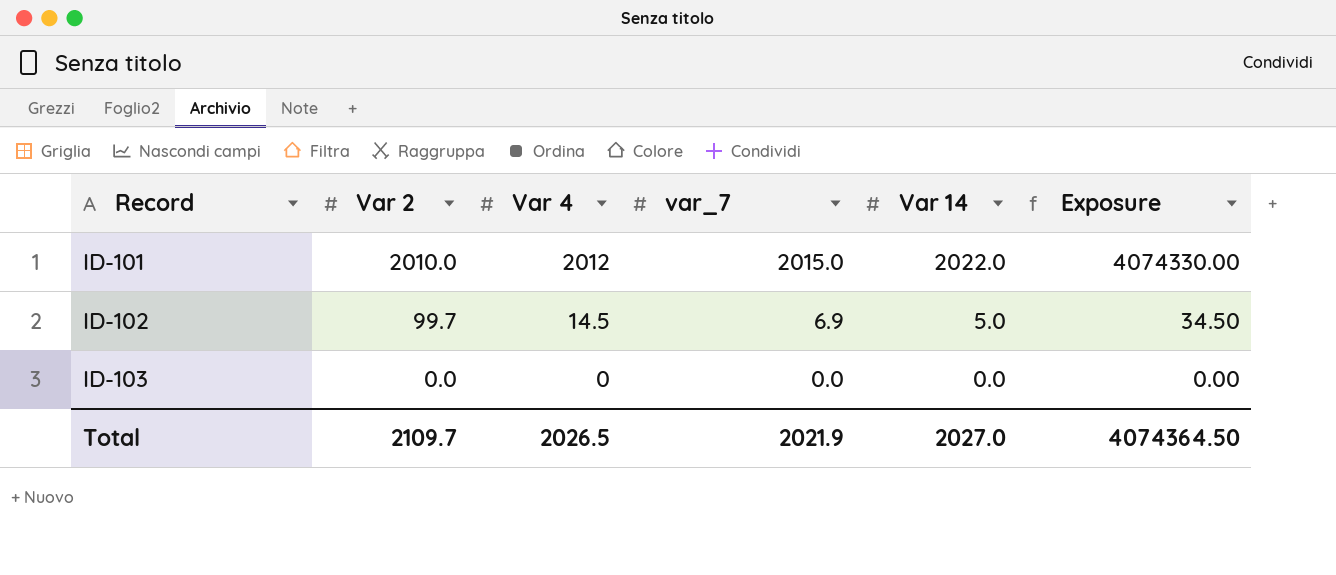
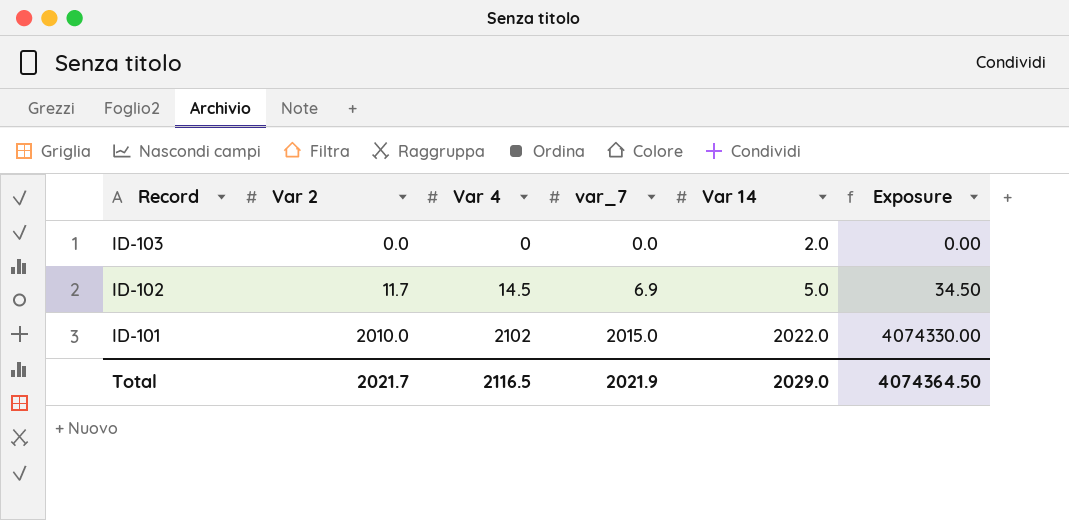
row order: Record ascending -> Record descending
ID-103 | Var 14: 0.0 -> 2.0
ID-102 | Var 2: 99.7 -> 11.7
ID-101 | Var 4: 2012 -> 2102
Total | Var 2: 2109.7 -> 2021.7
Total | Var 4: 2026.5 -> 2116.5
Total | Var 14: 2027.0 -> 2029.0

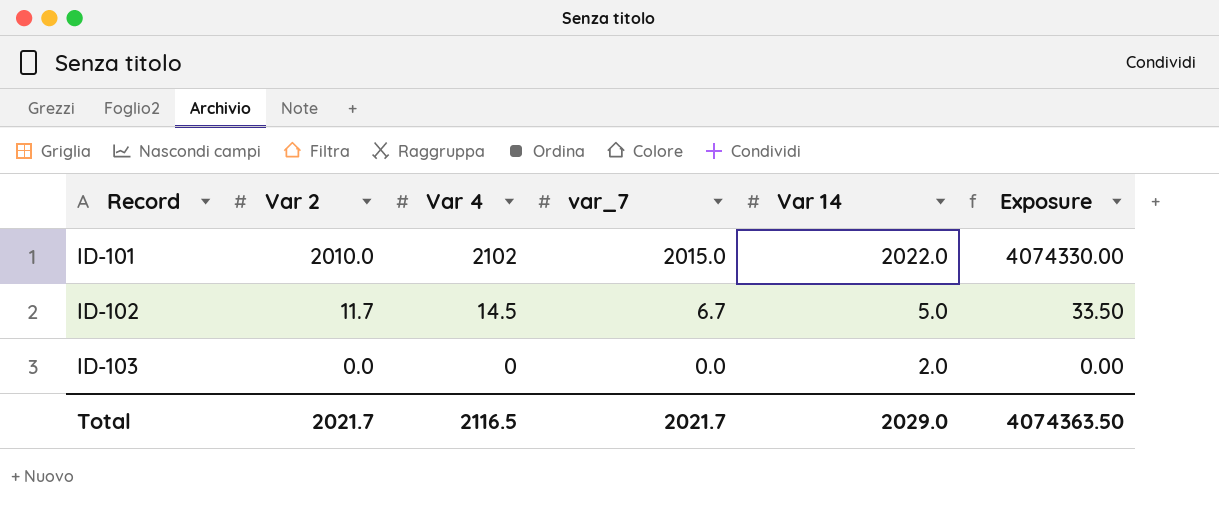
row order: Record descending -> Record ascending
ID-102 | var_7: 6.9 -> 6.7
ID-102 | Exposure: 34.50 -> 33.50
Total | var_7: 2021.9 -> 2021.7
Total | Exposure: 4074364.50 -> 4074363.50

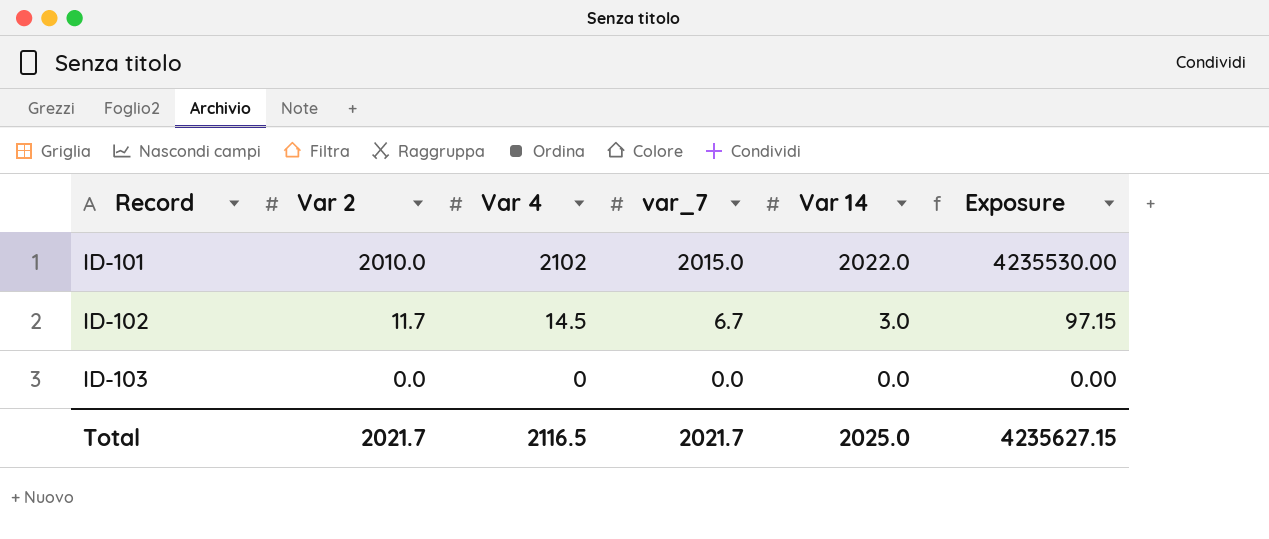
column Exposure | formula: [var_7] * [Var 14] -> [Var 4] * [var_7]
ID-102 | Var 14: 5.0 -> 3.0
ID-103 | Var 14: 2.0 -> 0.0
Total | Var 14: 2029.0 -> 2025.0
Total | Exposure: 4074363.50 -> 4235627.15

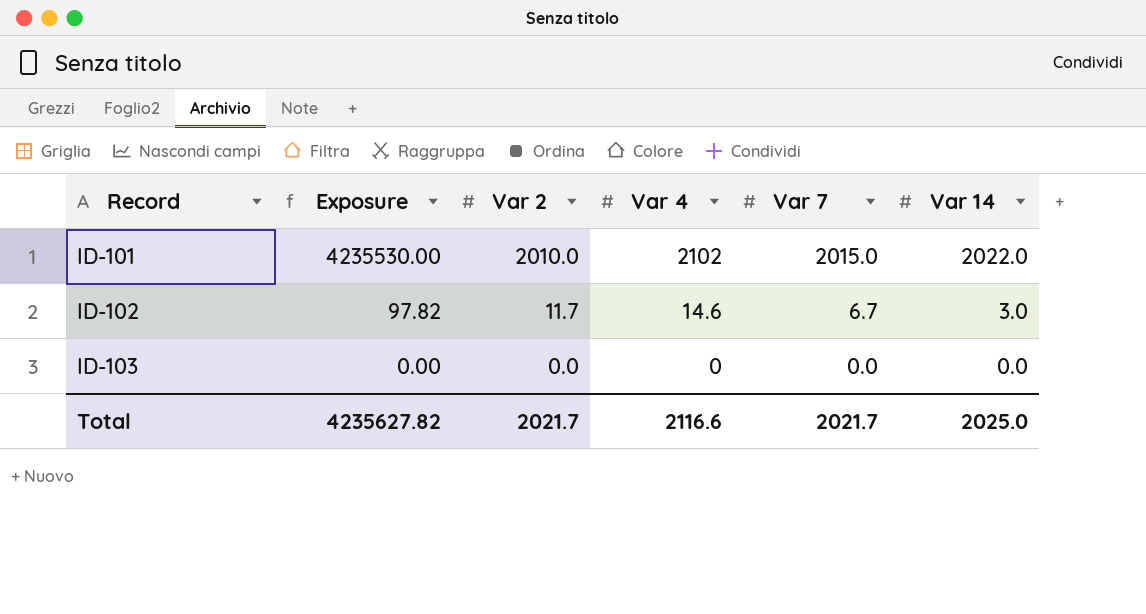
column Exposure | position: 6 -> 2
column name: var_7 -> Var 7
ID-102 | Exposure: 97.15 -> 97.82
ID-102 | Var 4: 14.5 -> 14.6
Total | Exposure: 4235627.15 -> 4235627.82
Total | Var 4: 2116.5 -> 2116.6

